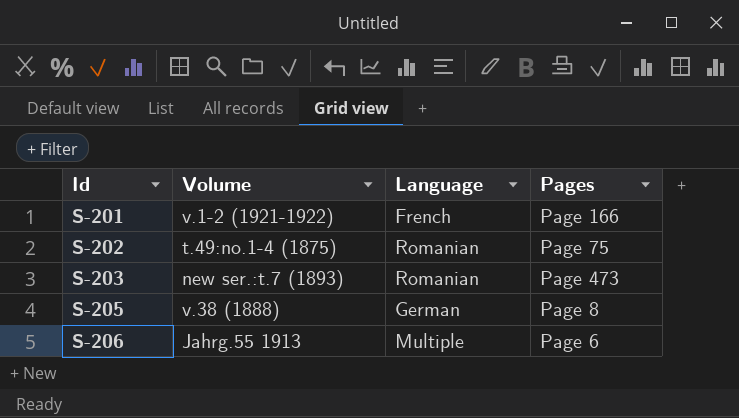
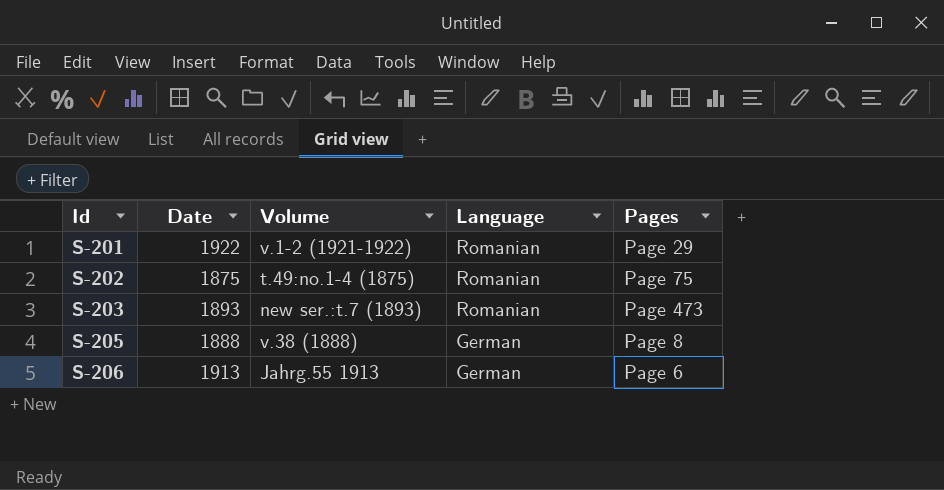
column Date | position: none -> 2
S-201 | Language: French -> Romanian
S-201 | Pages: Page 166 -> Page 29
S-206 | Language: Multiple -> German

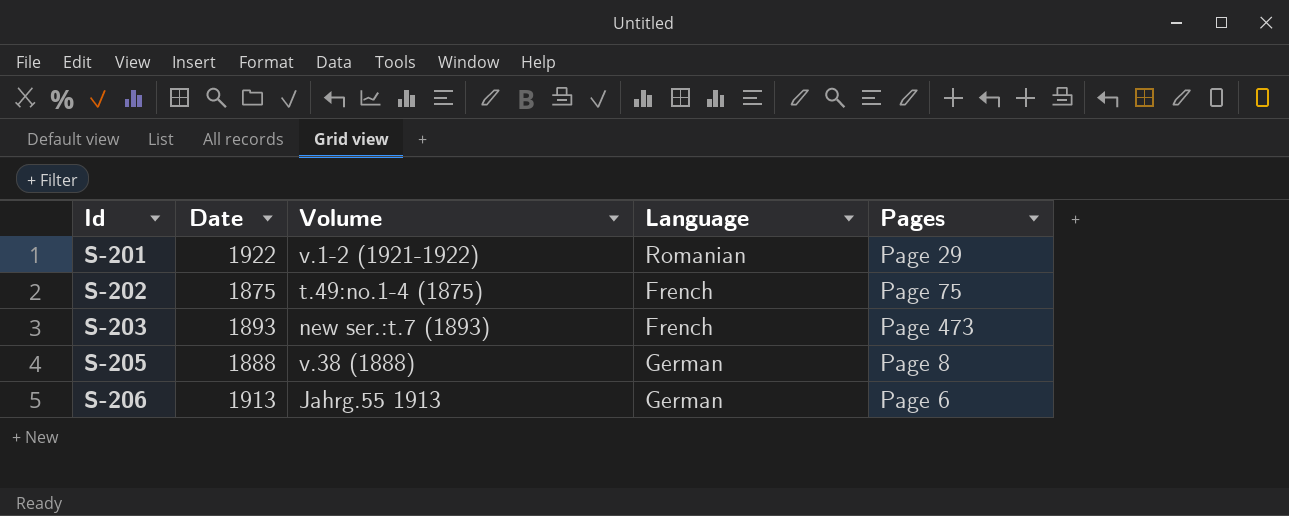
S-202 | Language: Romanian -> French
S-203 | Language: Romanian -> French

